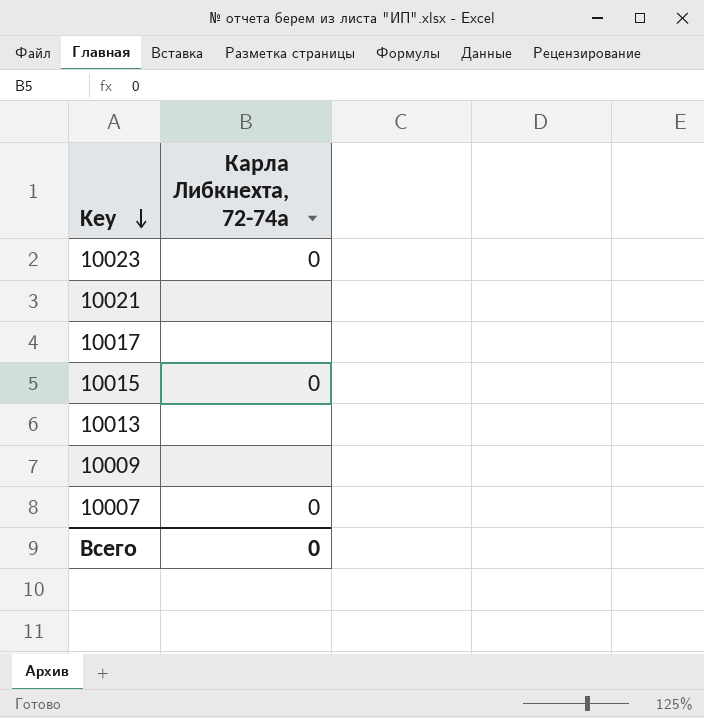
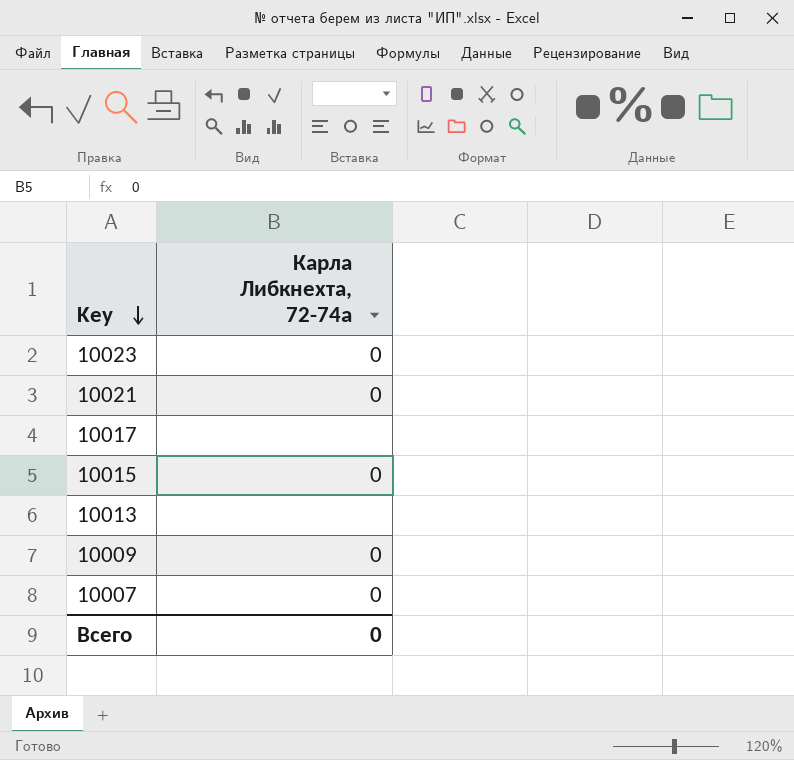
10021 | Карла Либкнехта, 72-74а: none -> 0
10009 | Карла Либкнехта, 72-74а: none -> 0

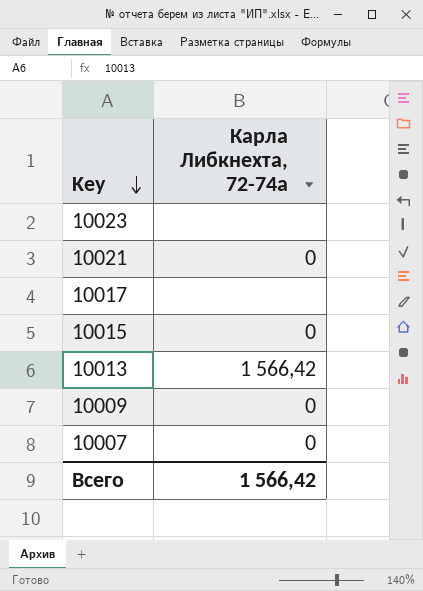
10023 | Карла Либкнехта, 72-74а: 0 -> none
10013 | Карла Либкнехта, 72-74а: none -> 1 566,42
Всего | Карла Либкнехта, 72-74а: 0 -> 1 566,42

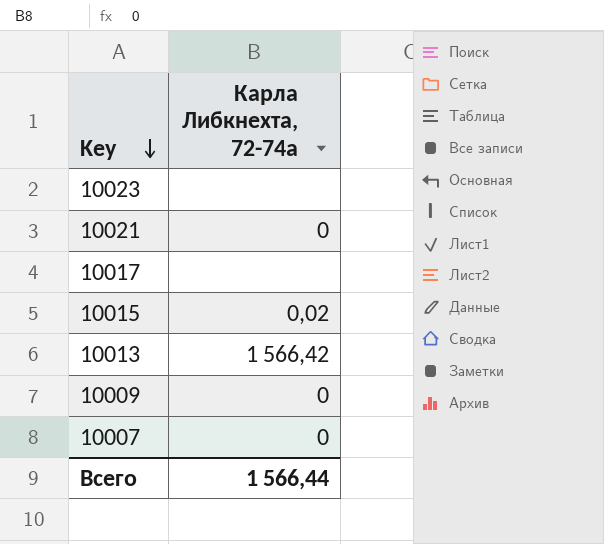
10015 | Карла Либкнехта, 72-74а: 0 -> 0,02
Всего | Карла Либкнехта, 72-74а: 1 566,42 -> 1 566,44

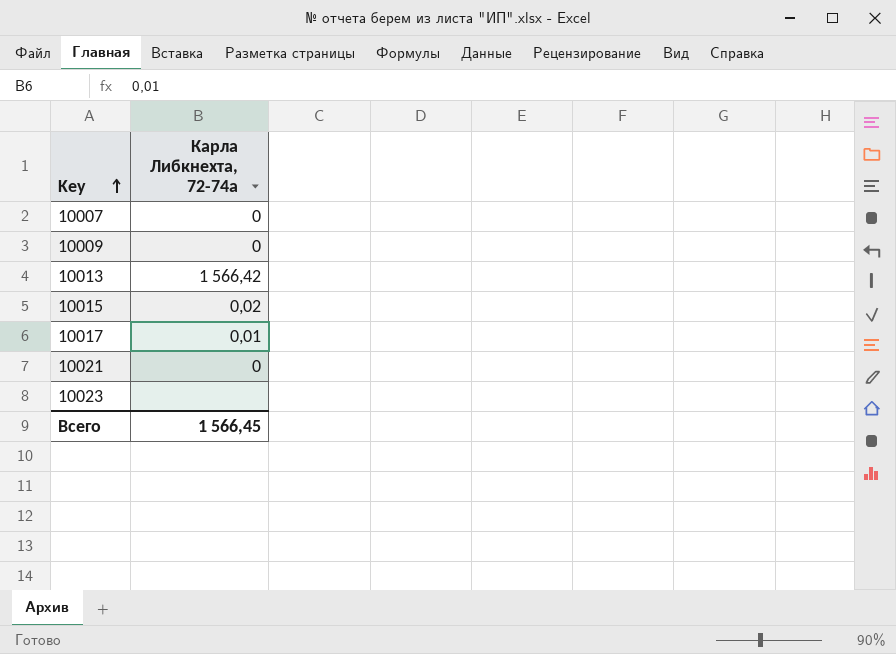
row order: Key descending -> Key ascending
10017 | Карла Либкнехта, 72-74а: none -> 0,01
Всего | Карла Либкнехта, 72-74а: 1 566,44 -> 1 566,45

